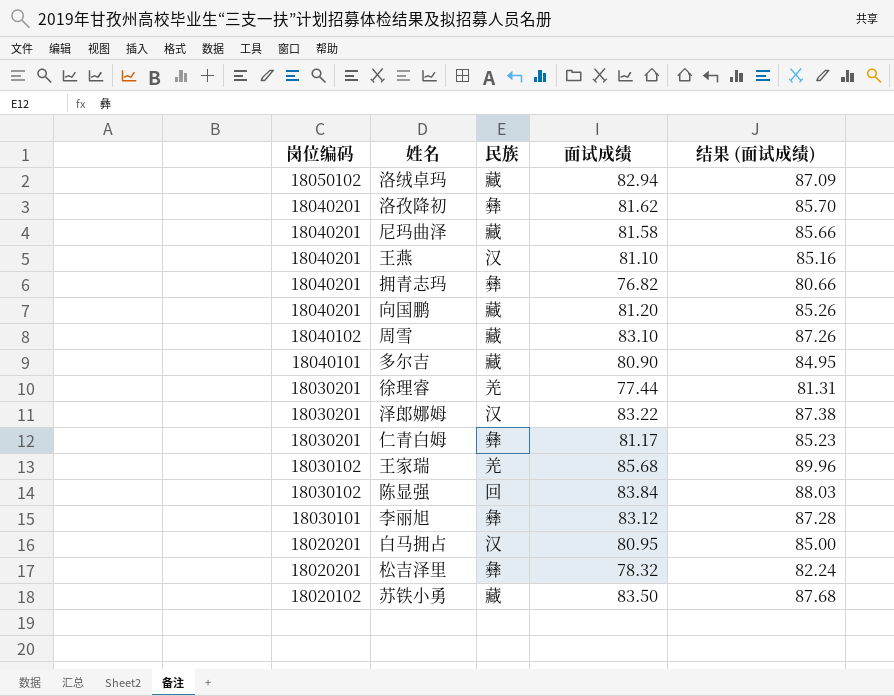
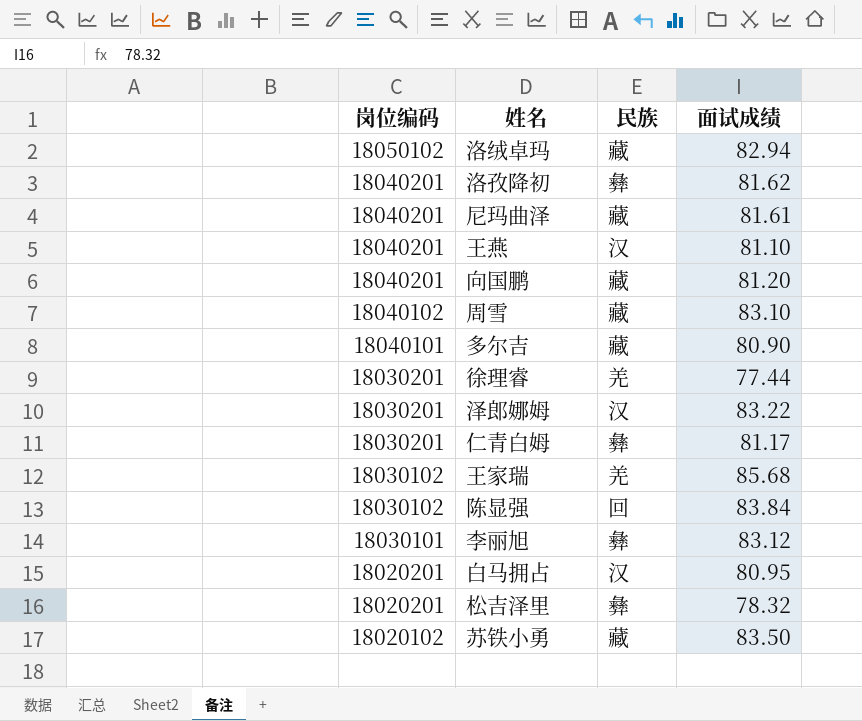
column 结果 (面试成绩) | formula: [面试成绩] * 1.05 -> none
row 拥青志玛: 18040201 | 彝 | 76.82 | 80.66 -> none
尼玛曲泽 | 面试成绩: 81.58 -> 81.61

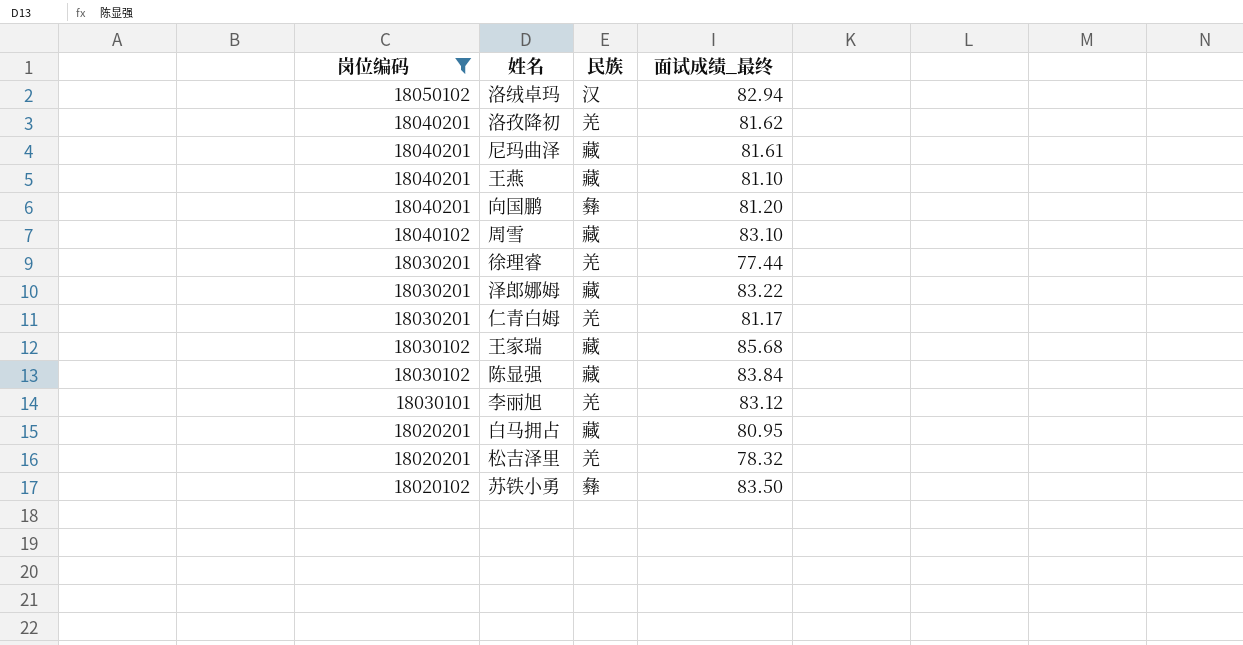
filter: none -> 岗位编码 != 18040101
column name: 面试成绩 -> 面试成绩_最终
洛绒卓玛 | 民族: 藏 -> 汉
洛孜降初 | 民族: 彝 -> 羌
王燕 | 民族: 汉 -> 藏
向国鹏 | 民族: 藏 -> 彝
泽郎娜姆 | 民族: 汉 -> 藏
仁青白姆 | 民族: 彝 -> 羌
王家瑞 | 民族: 羌 -> 藏
陈显强 | 民族: 回 -> 藏
李丽旭 | 民族: 彝 -> 羌
白马拥占 | 民族: 汉 -> 藏
松吉泽里 | 民族: 彝 -> 羌
苏铁小勇 | 民族: 藏 -> 彝

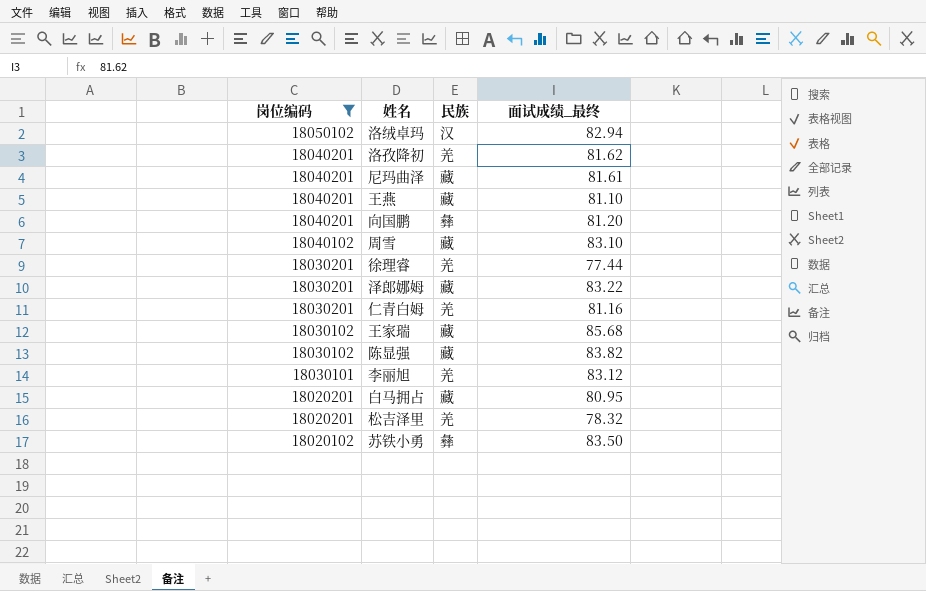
仁青白姆 | 面试成绩_最终: 81.17 -> 81.16
陈显强 | 面试成绩_最终: 83.84 -> 83.82

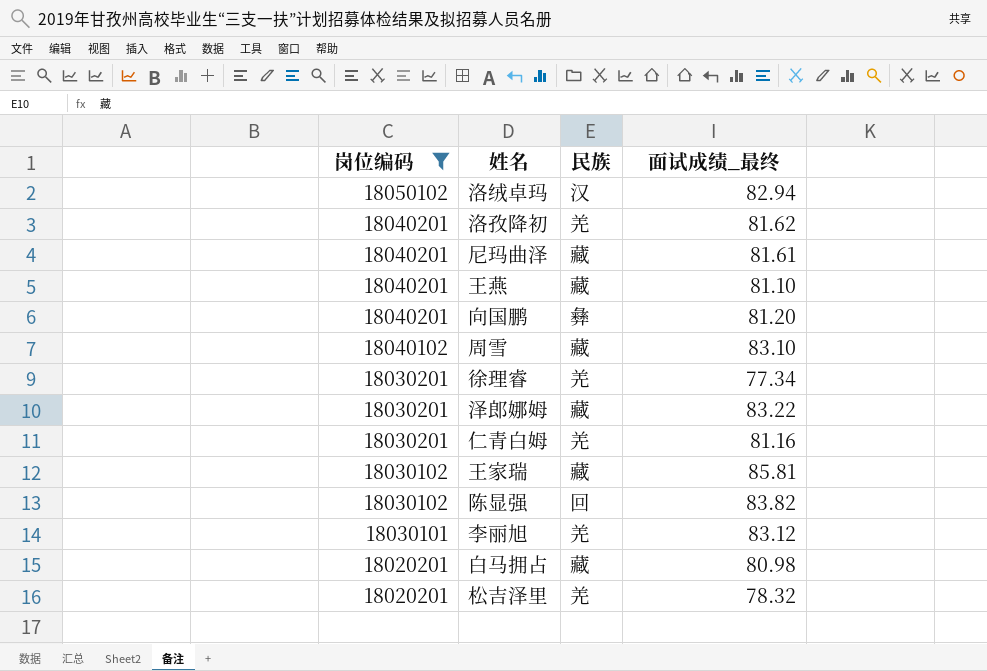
row 苏铁小勇: 18020102 | 彝 | 83.50 -> none
徐理睿 | 面试成绩_最终: 77.44 -> 77.34
王家瑞 | 面试成绩_最终: 85.68 -> 85.81
陈显强 | 民族: 藏 -> 回
白马拥占 | 面试成绩_最终: 80.95 -> 80.98

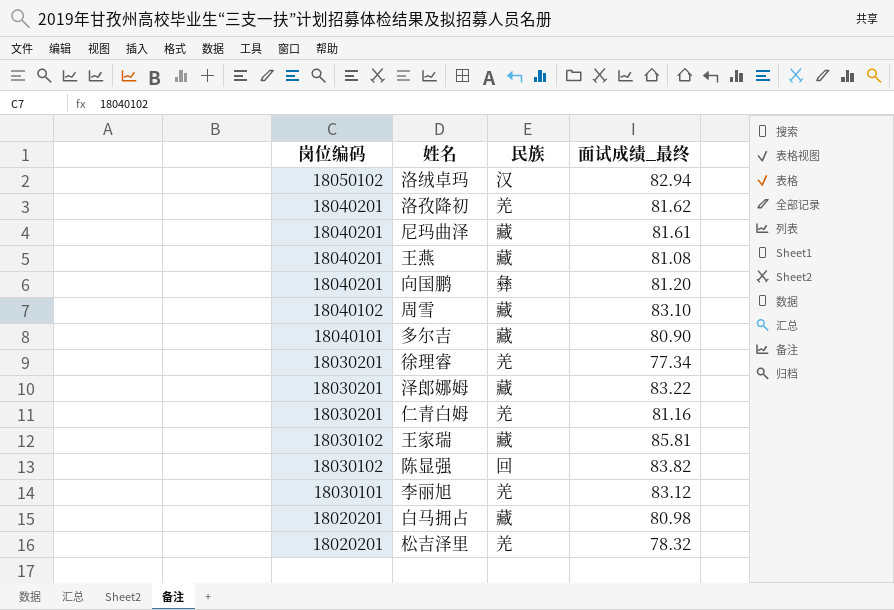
filter: 岗位编码 != 18040101 -> none
王燕 | 面试成绩_最终: 81.10 -> 81.08

